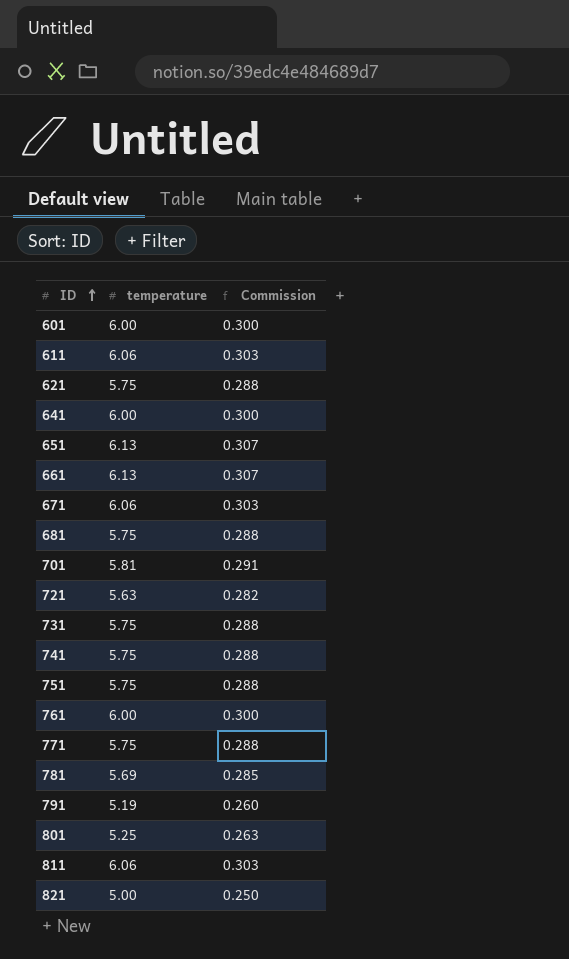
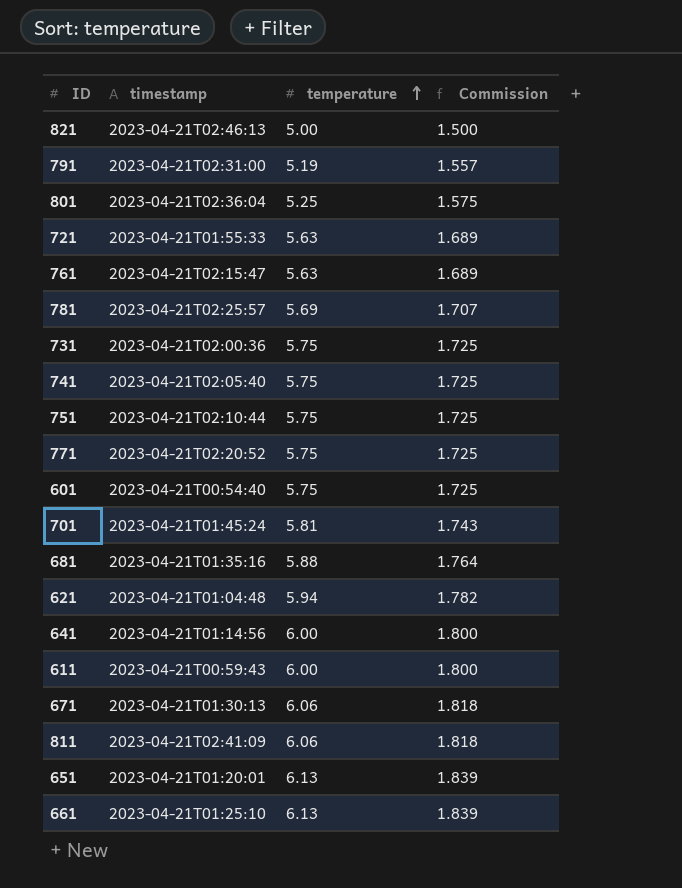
row order: ID ascending -> temperature ascending
column timestamp | position: none -> 2
column Commission | formula: [temperature] * 0.05 -> [temperature] * 0.3
761 | temperature: 6.00 -> 5.63
601 | temperature: 6.00 -> 5.75
681 | temperature: 5.75 -> 5.88
621 | temperature: 5.75 -> 5.94
611 | temperature: 6.06 -> 6.00

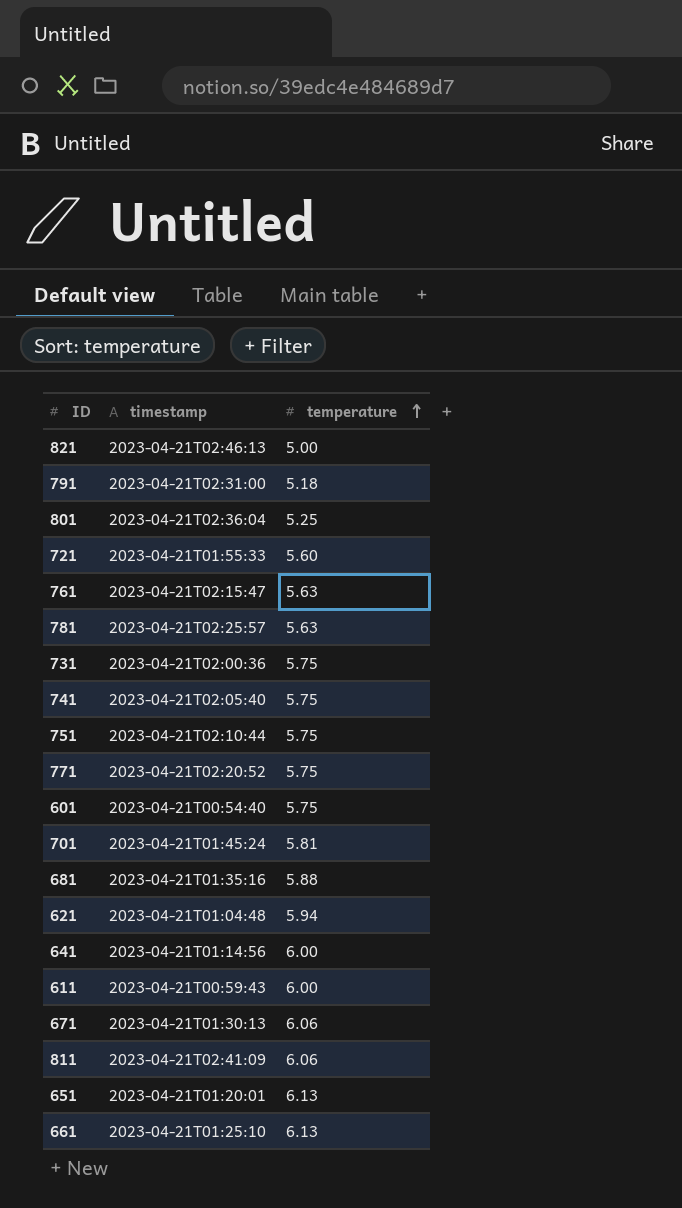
column Commission | formula: [temperature] * 0.3 -> none
791 | temperature: 5.19 -> 5.18
721 | temperature: 5.63 -> 5.60
781 | temperature: 5.69 -> 5.63

